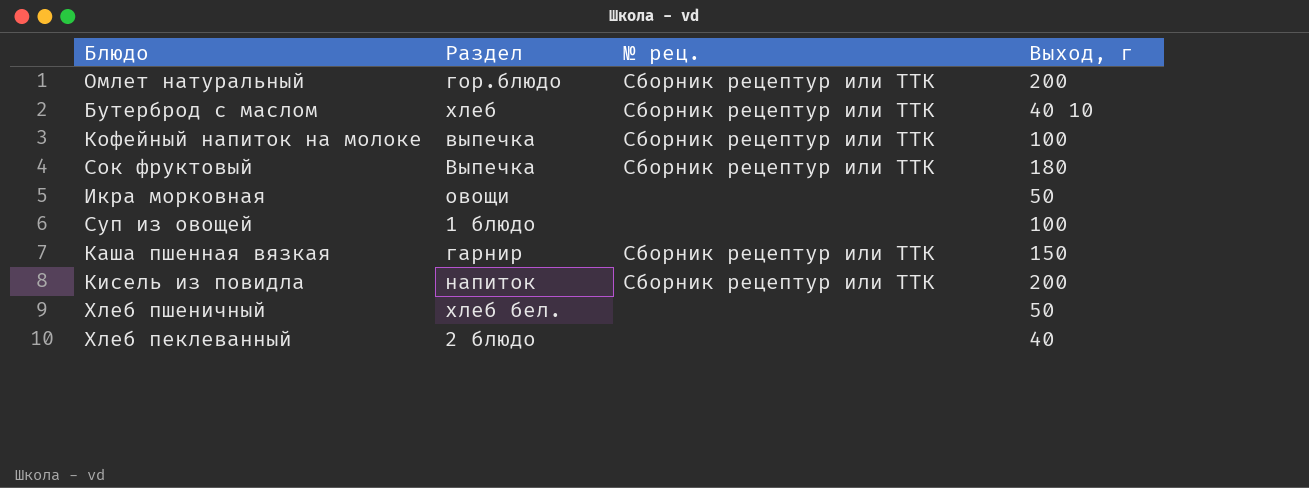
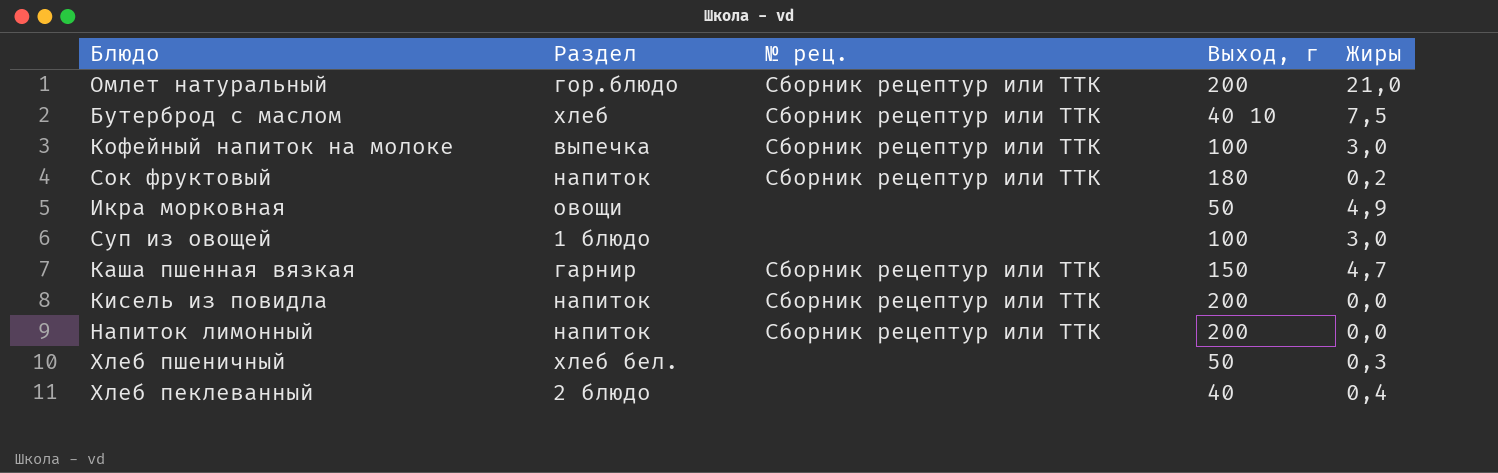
column Жиры | position: none -> 5
Сок фруктовый | Раздел: Выпечка -> напиток
row Напиток лимонный: none -> напиток | Сборник рецептур или ТТК | 200 | 0,0

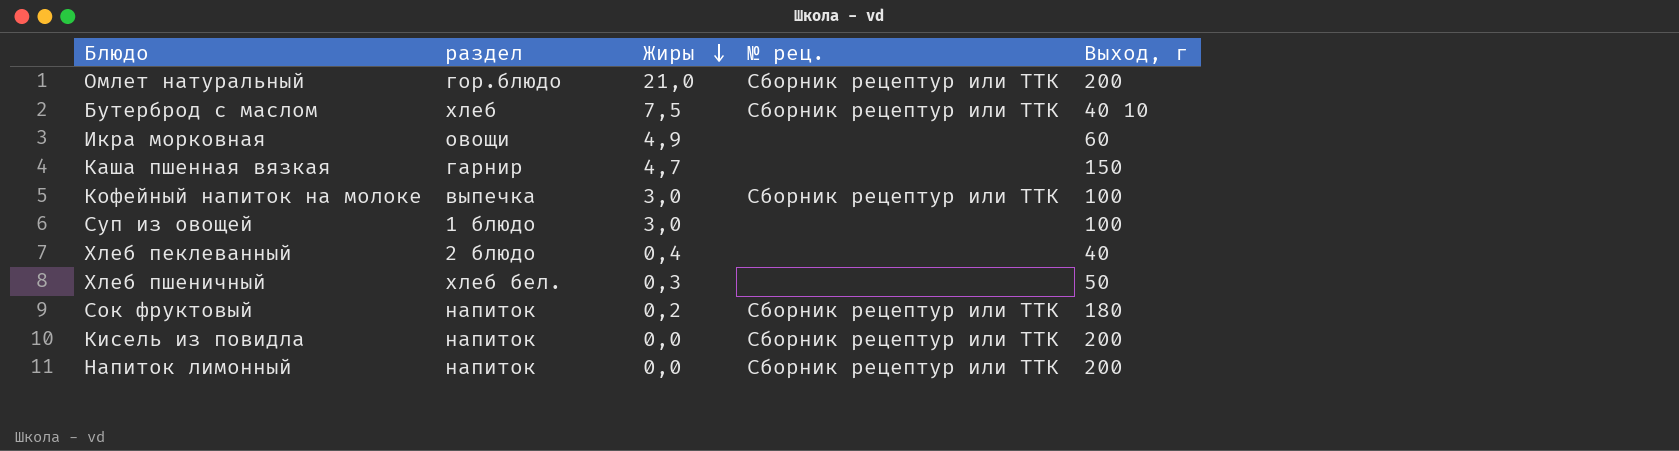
row order: none -> Жиры descending
column name: Раздел -> раздел
column Жиры | position: 5 -> 3
Икра морковная | Выход, г: 50 -> 60
Каша пшенная вязкая | № рец.: Сборник рецептур или ТТК -> none

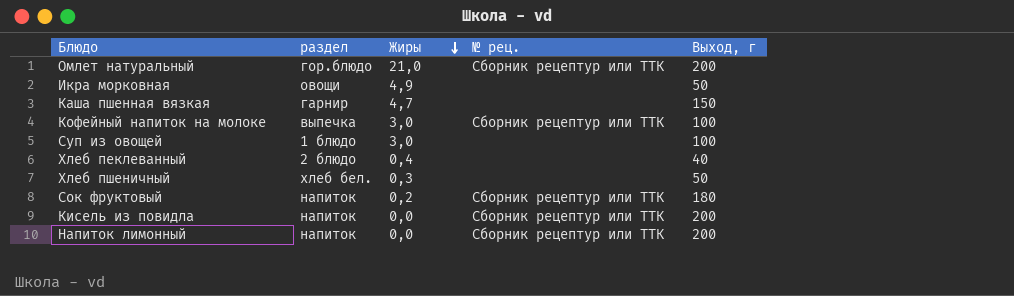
row Бутерброд с маслом: хлеб | 7,5 | Сборник рецептур или ТТК | 40 10 -> none
Икра морковная | Выход, г: 60 -> 50

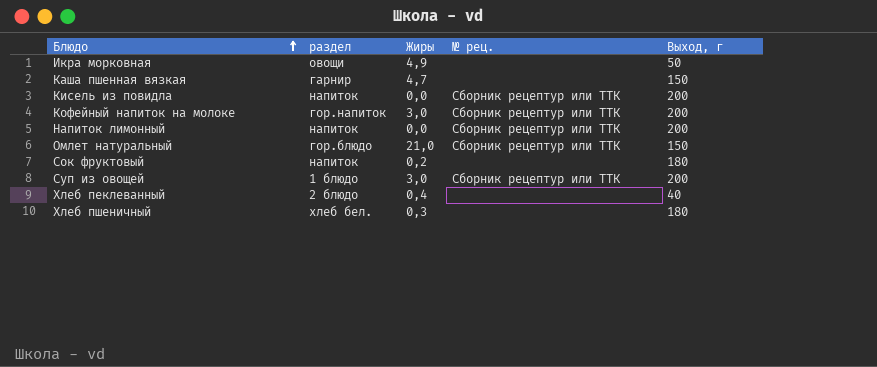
row order: Жиры descending -> Блюдо ascending
Кофейный напиток на молоке | раздел: выпечка -> гор.напиток
Кофейный напиток на молоке | Выход, г: 100 -> 200
Омлет натуральный | Выход, г: 200 -> 150
Сок фруктовый | № рец.: Сборник рецептур или ТТК -> none
Суп из овощей | № рец.: none -> Сборник рецептур или ТТК
Суп из овощей | Выход, г: 100 -> 200
Хлеб пшеничный | Выход, г: 50 -> 180

